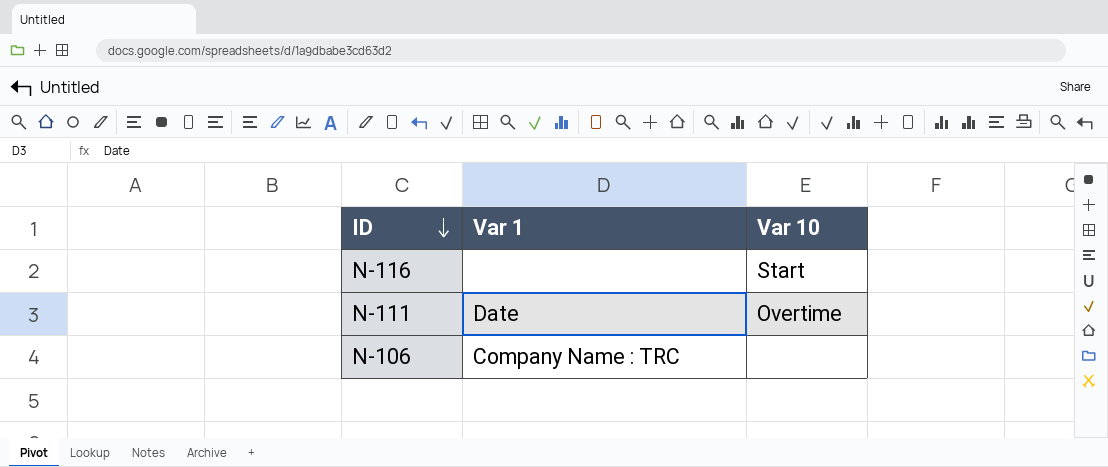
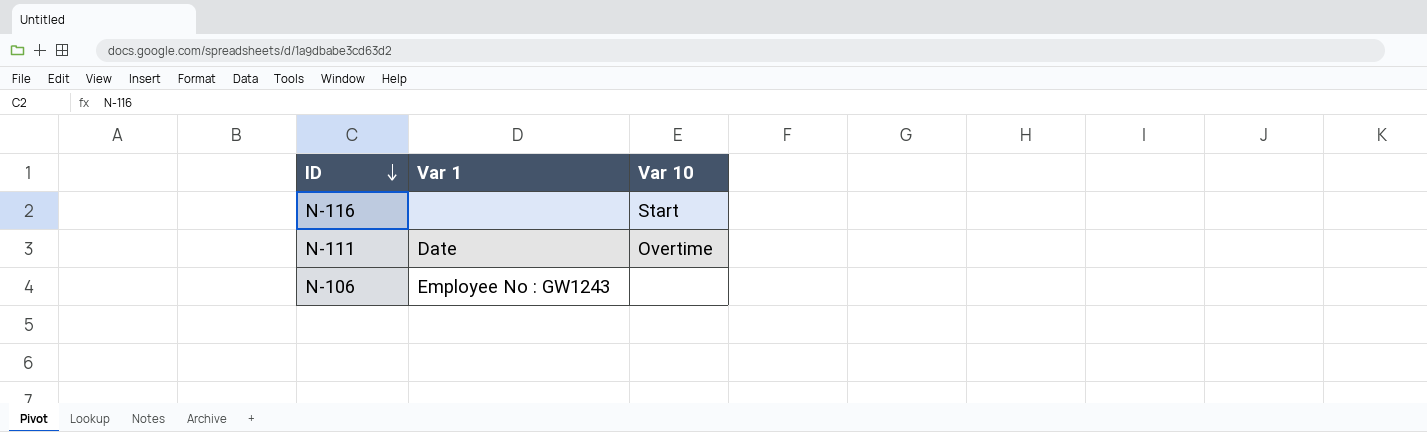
N-106 | Var 1: Company Name : TRC -> Employee No : GW1243

